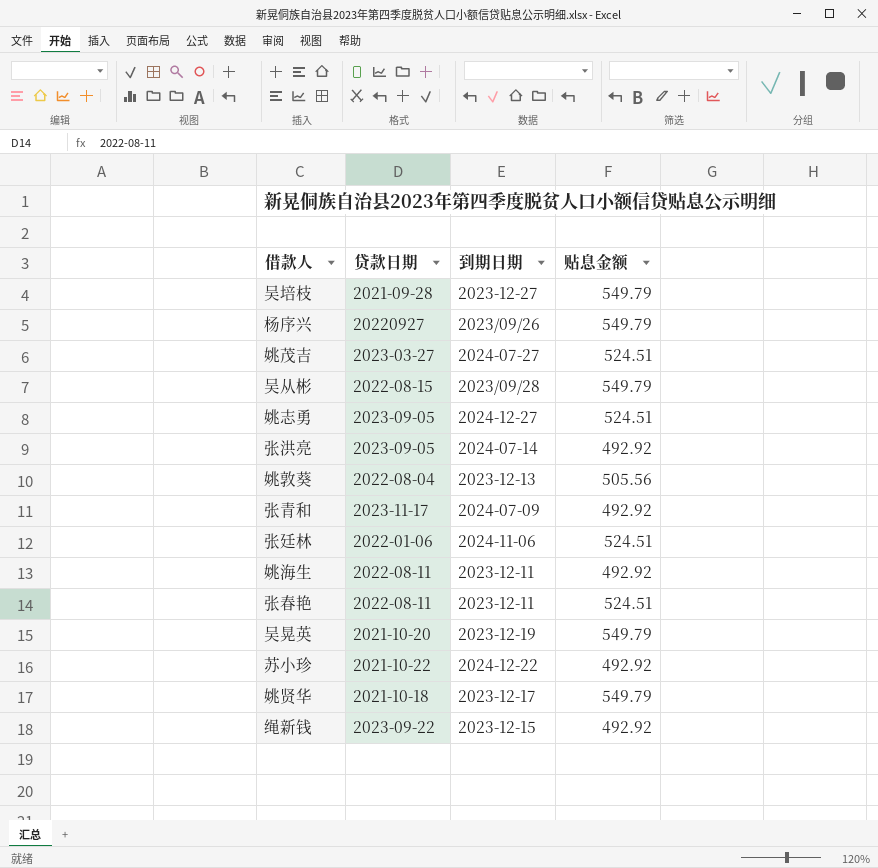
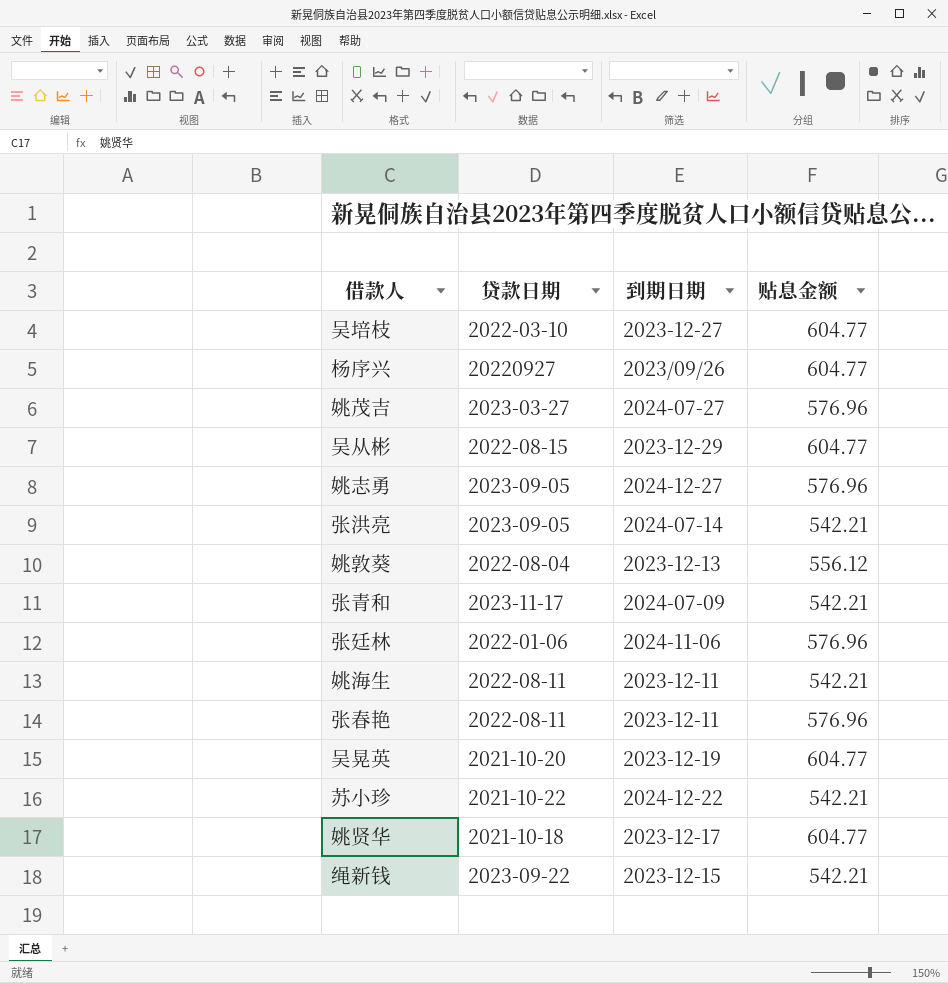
吴培枝 | 贷款日期: 2021-09-28 -> 2022-03-10
吴培枝 | 贴息金额: 549.79 -> 604.77
杨序兴 | 贴息金额: 549.79 -> 604.77
姚茂吉 | 贴息金额: 524.51 -> 576.96
吴从彬 | 到期日期: 2023/09/28 -> 2023-12-29
吴从彬 | 贴息金额: 549.79 -> 604.77
姚志勇 | 贴息金额: 524.51 -> 576.96
张洪亮 | 贴息金额: 492.92 -> 542.21
姚敦葵 | 贴息金额: 505.56 -> 556.12
张青和 | 贴息金额: 492.92 -> 542.21
张廷林 | 贴息金额: 524.51 -> 576.96
姚海生 | 贴息金额: 492.92 -> 542.21
张春艳 | 贴息金额: 524.51 -> 576.96
吴晃英 | 贴息金额: 549.79 -> 604.77
苏小珍 | 贴息金额: 492.92 -> 542.21
姚贤华 | 贴息金额: 549.79 -> 604.77
绳新钱 | 贴息金额: 492.92 -> 542.21

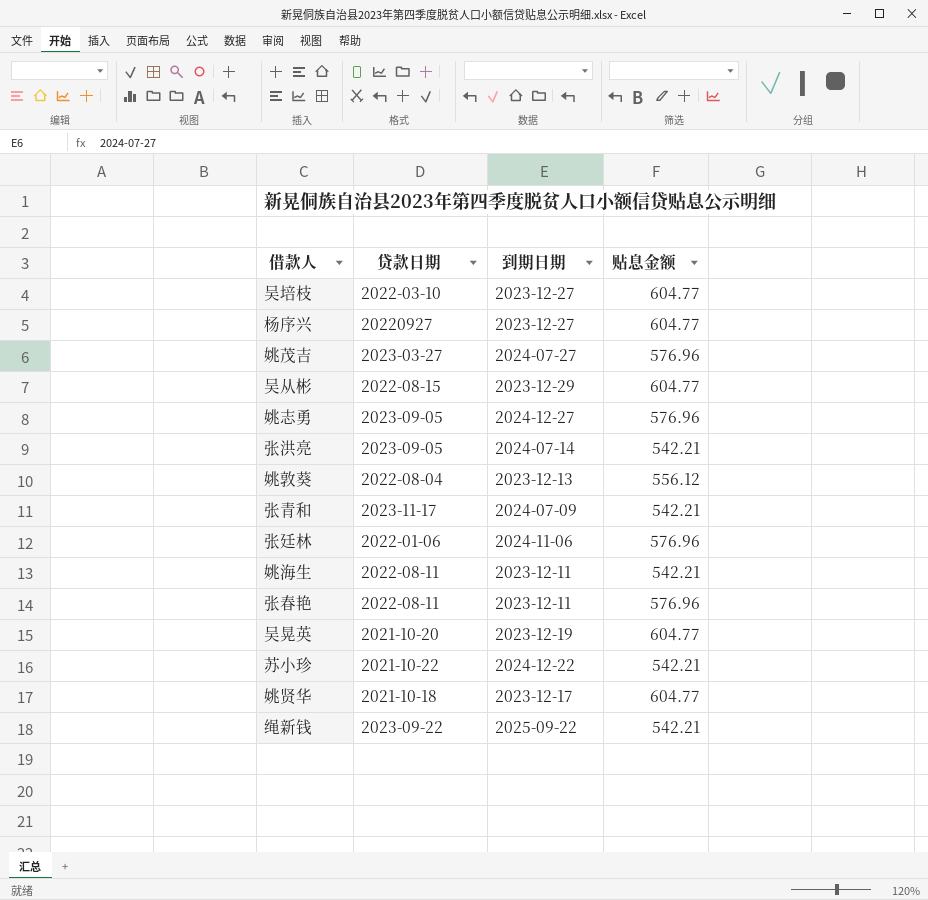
杨序兴 | 到期日期: 2023/09/26 -> 2023-12-27
绳新钱 | 到期日期: 2023-12-15 -> 2025-09-22

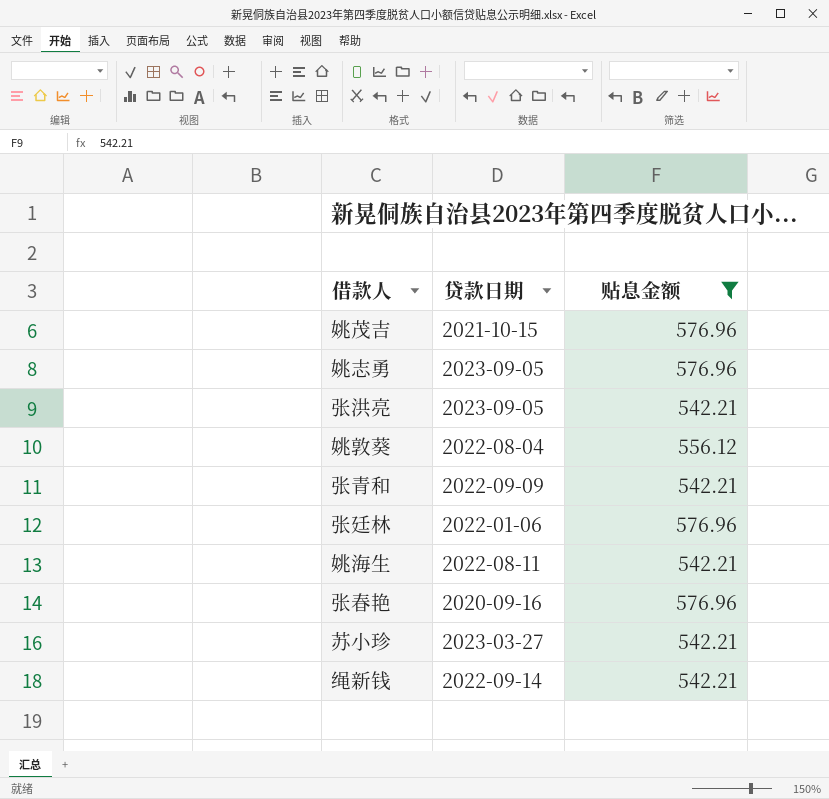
filter: none -> 贴息金额 != 604.77
column 到期日期 | position: 3 -> none
姚茂吉 | 贷款日期: 2023-03-27 -> 2021-10-15
张青和 | 贷款日期: 2023-11-17 -> 2022-09-09
张春艳 | 贷款日期: 2022-08-11 -> 2020-09-16
苏小珍 | 贷款日期: 2021-10-22 -> 2023-03-27
绳新钱 | 贷款日期: 2023-09-22 -> 2022-09-14

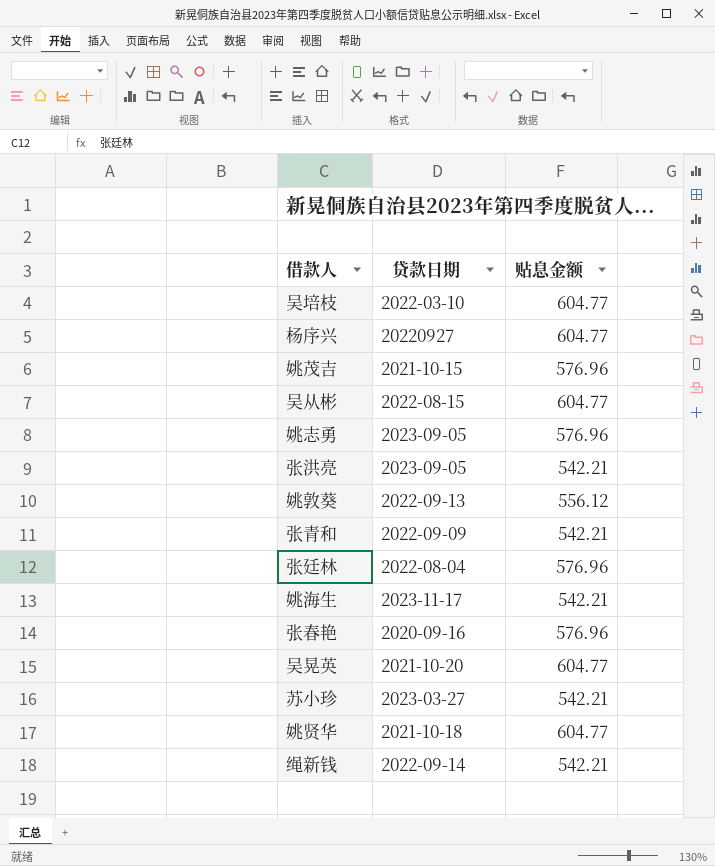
filter: 贴息金额 != 604.77 -> none
姚敦葵 | 贷款日期: 2022-08-04 -> 2022-09-13
张廷林 | 贷款日期: 2022-01-06 -> 2022-08-04
姚海生 | 贷款日期: 2022-08-11 -> 2023-11-17

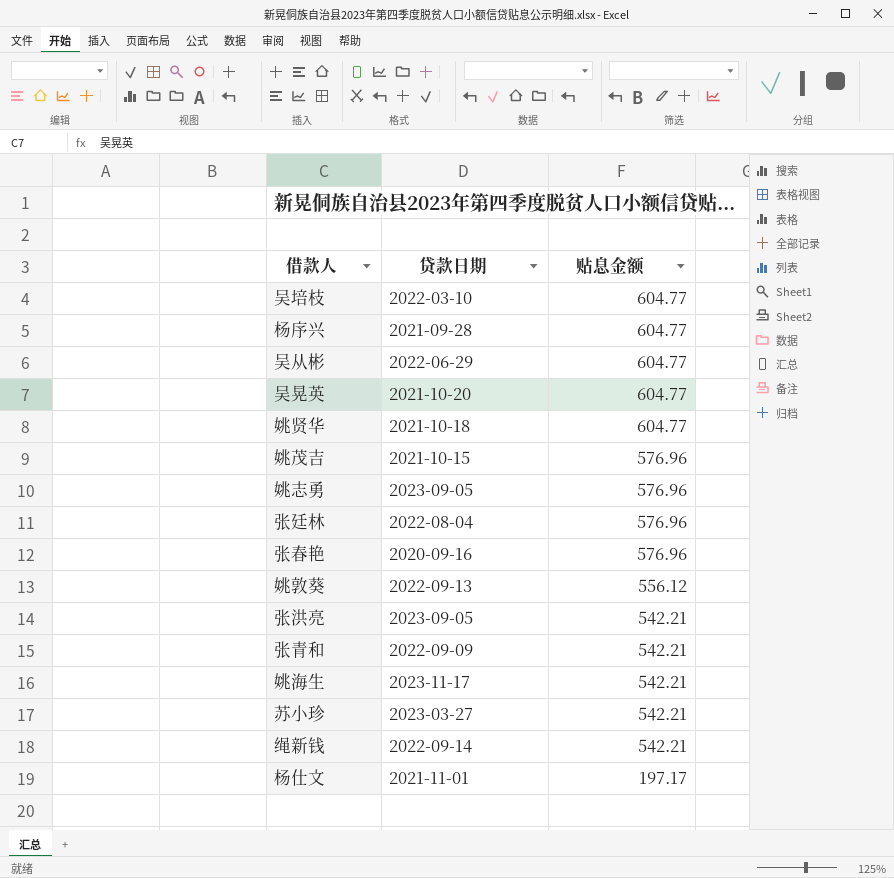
row order: none -> 贴息金额 descending
杨序兴 | 贷款日期: 20220927 -> 2021-09-28
吴从彬 | 贷款日期: 2022-08-15 -> 2022-06-29
row 杨仕文: none -> 2021-11-01 | 197.17

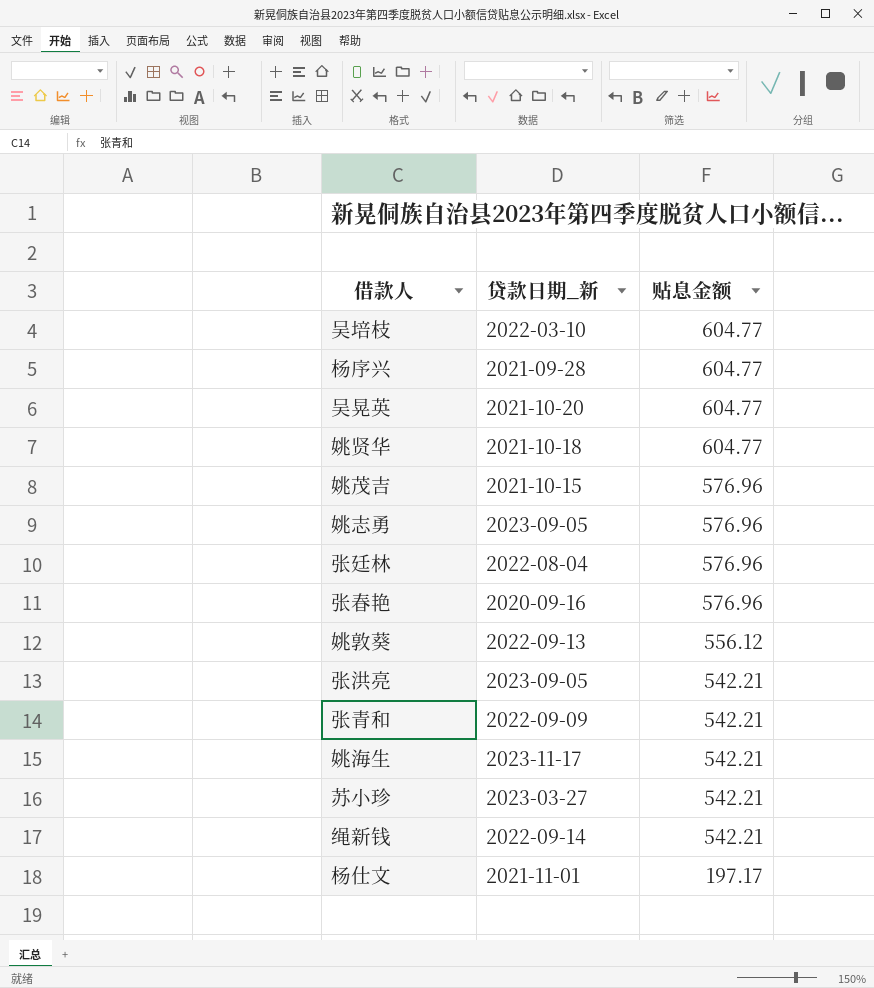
column name: 贷款日期 -> 贷款日期_新
row 吴从彬: 2022-06-29 | 604.77 -> none

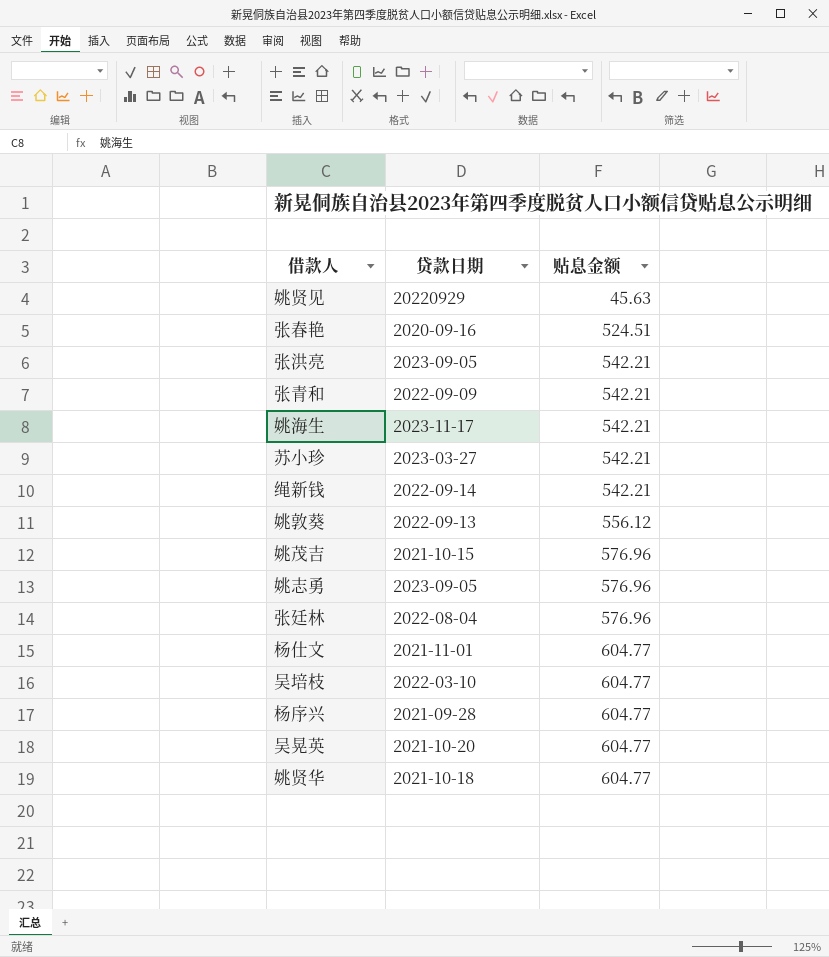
row order: 贴息金额 descending -> 贴息金额 ascending
column name: 贷款日期_新 -> 贷款日期
row 姚贤见: none -> 20220929 | 45.63
张春艳 | 贴息金额: 576.96 -> 524.51
杨仕文 | 贴息金额: 197.17 -> 604.77

